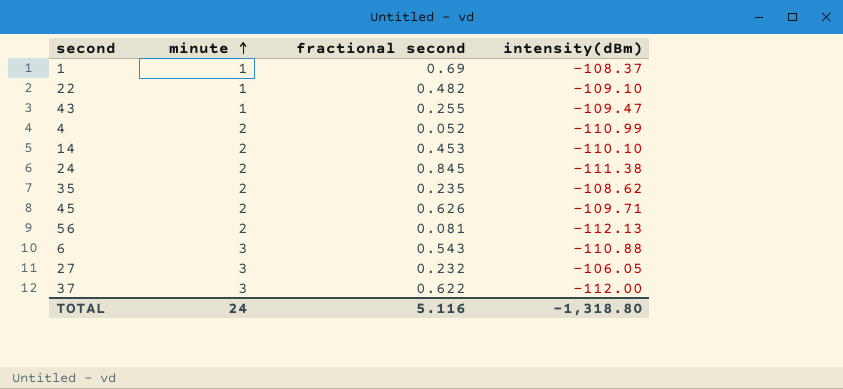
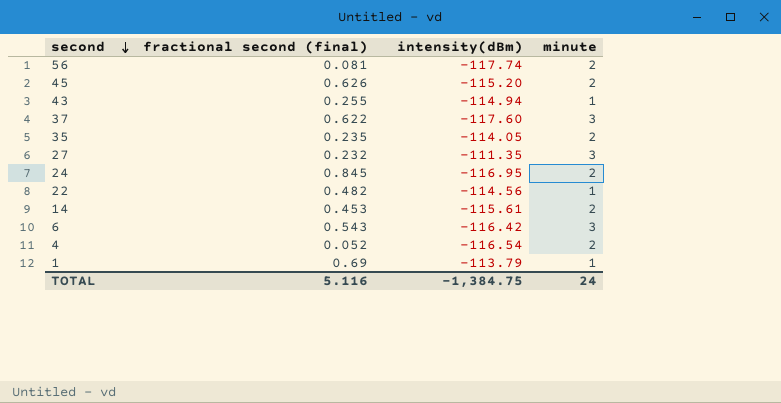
row order: minute ascending -> second descending
column name: fractional second -> fractional second (final)
column minute | position: 2 -> 4
56 | intensity(dBm): -112.13 -> -117.74
45 | intensity(dBm): -109.71 -> -115.20
43 | intensity(dBm): -109.47 -> -114.94
37 | intensity(dBm): -112.00 -> -117.60
35 | intensity(dBm): -108.62 -> -114.05
27 | intensity(dBm): -106.05 -> -111.35
24 | intensity(dBm): -111.38 -> -116.95
22 | intensity(dBm): -109.10 -> -114.56
14 | intensity(dBm): -110.10 -> -115.61
6 | intensity(dBm): -110.88 -> -116.42
4 | intensity(dBm): -110.99 -> -116.54
1 | intensity(dBm): -108.37 -> -113.79
TOTAL | intensity(dBm): -1,318.80 -> -1,384.75

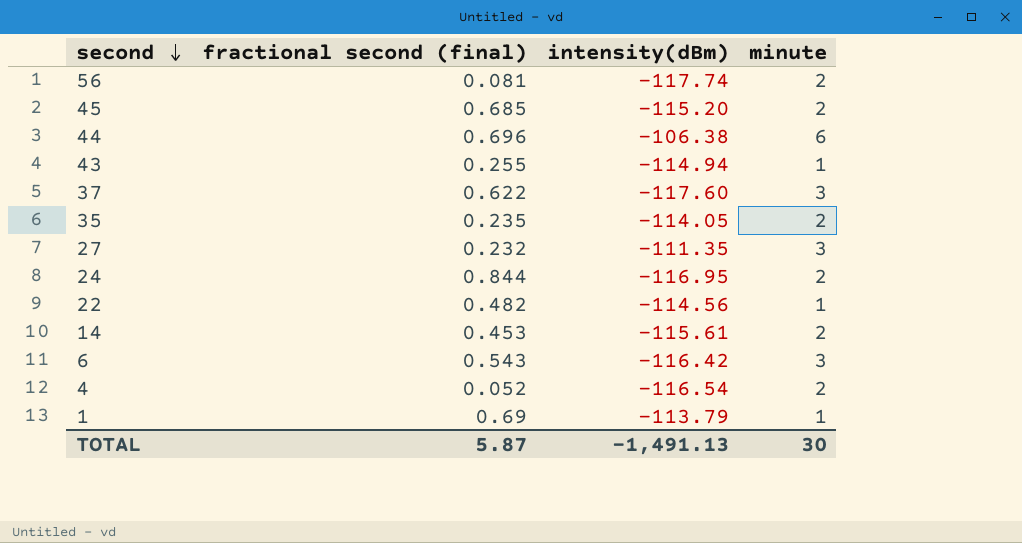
45 | fractional second (final): 0.626 -> 0.685
row 44: none -> 0.696 | -106.38 | 6
24 | fractional second (final): 0.845 -> 0.844
TOTAL | fractional second (final): 5.116 -> 5.87
TOTAL | intensity(dBm): -1,384.75 -> -1,491.13
TOTAL | minute: 24 -> 30

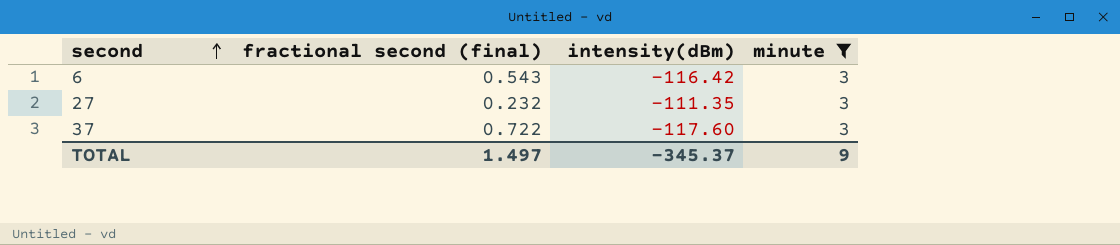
filter: none -> minute = 3
row order: second descending -> second ascending
37 | fractional second (final): 0.622 -> 0.722
TOTAL | fractional second (final): 5.87 -> 1.497
TOTAL | intensity(dBm): -1,491.13 -> -345.37
TOTAL | minute: 30 -> 9

